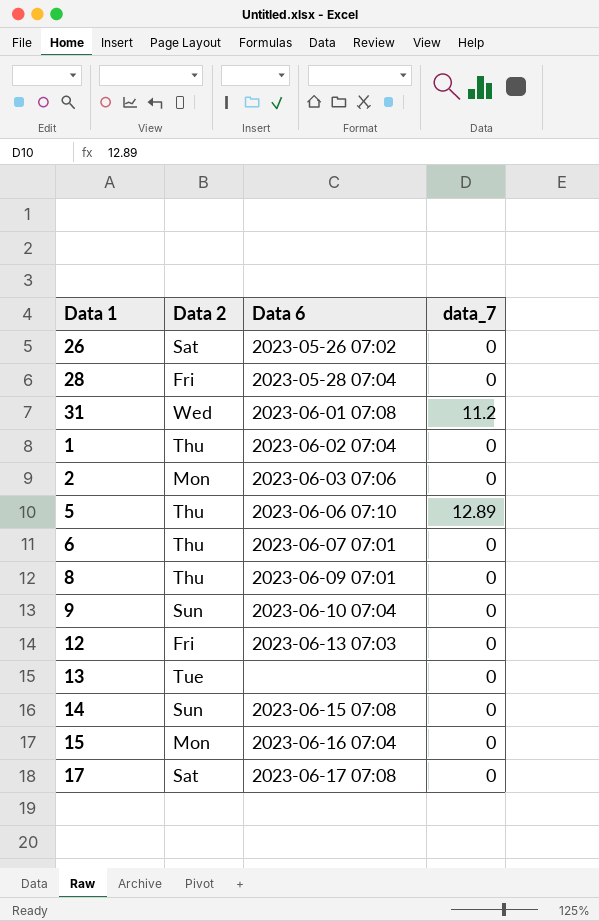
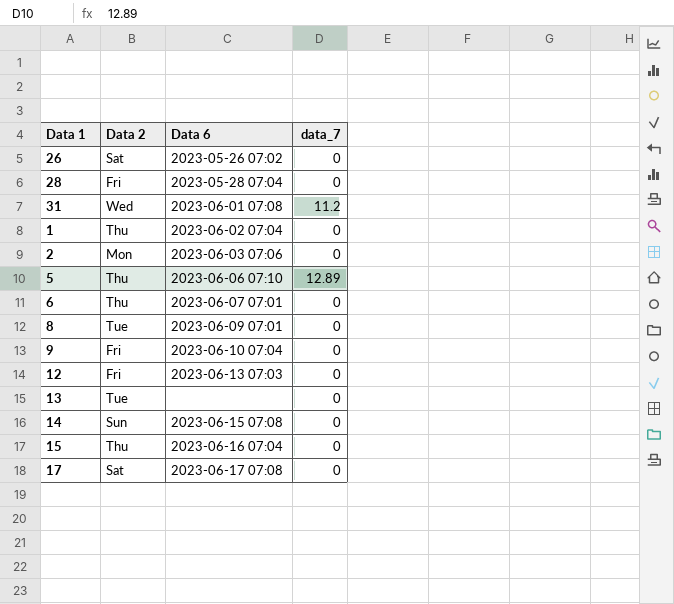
8 | Data 2: Thu -> Tue
9 | Data 2: Sun -> Fri
15 | Data 2: Mon -> Thu

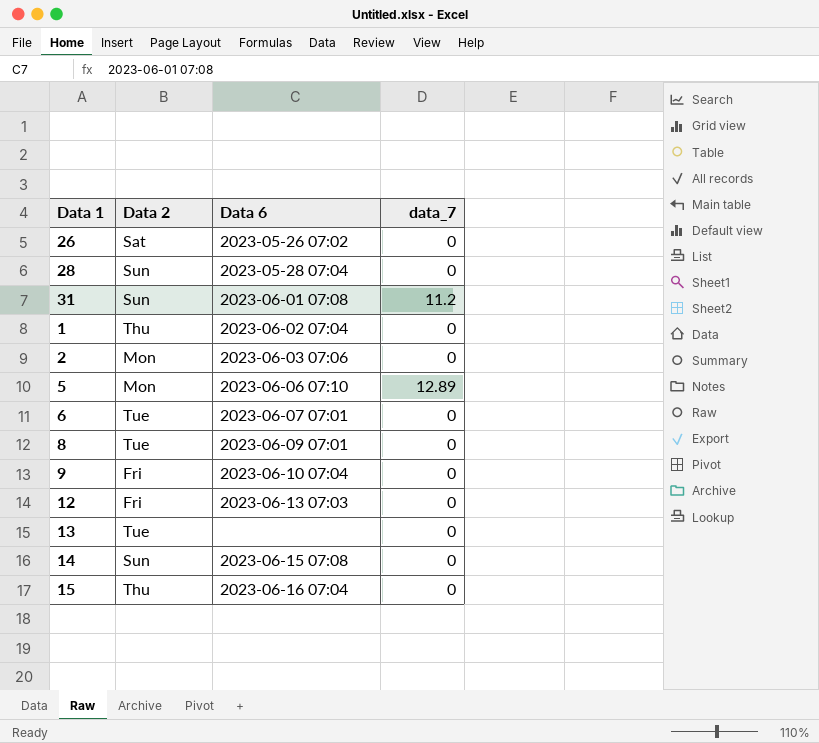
row 17: Sat | 2023-06-17 07:08 | 0 -> none
28 | Data 2: Fri -> Sun
31 | Data 2: Wed -> Sun
5 | Data 2: Thu -> Mon
6 | Data 2: Thu -> Tue

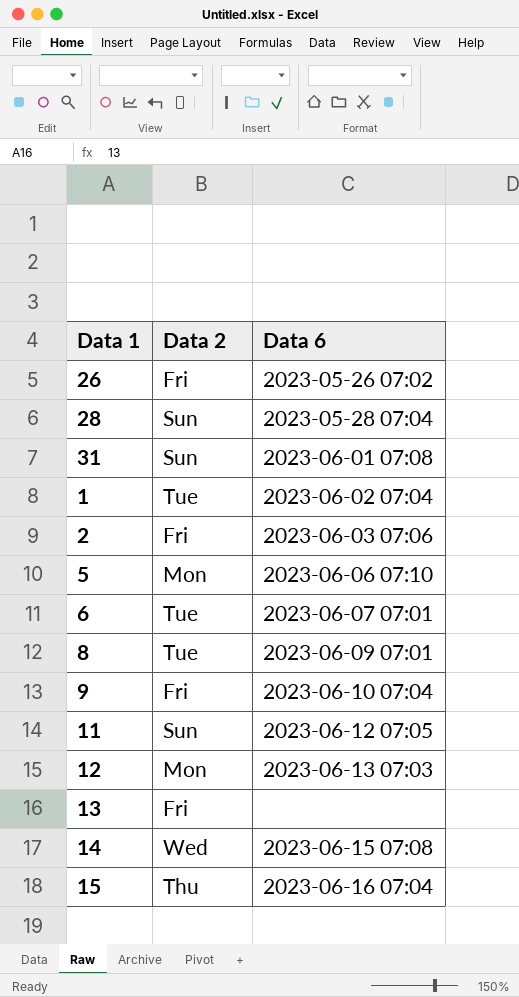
column data_7 | position: 4 -> none
26 | Data 2: Sat -> Fri
1 | Data 2: Thu -> Tue
2 | Data 2: Mon -> Fri
row 11: none -> Sun | 2023-06-12 07:05
12 | Data 2: Fri -> Mon
13 | Data 2: Tue -> Fri
14 | Data 2: Sun -> Wed

